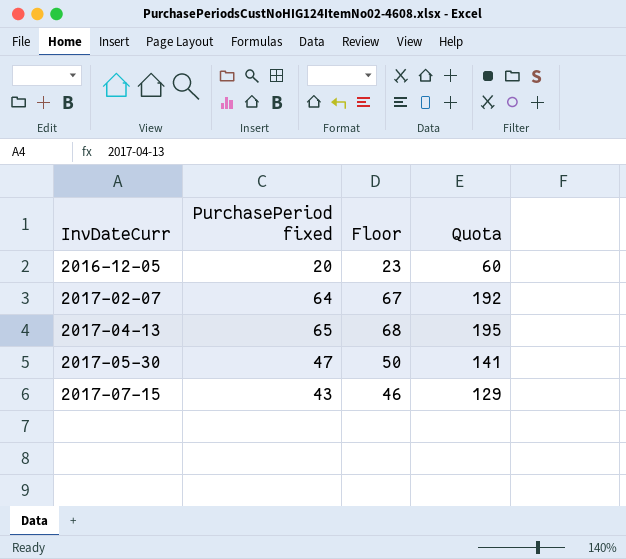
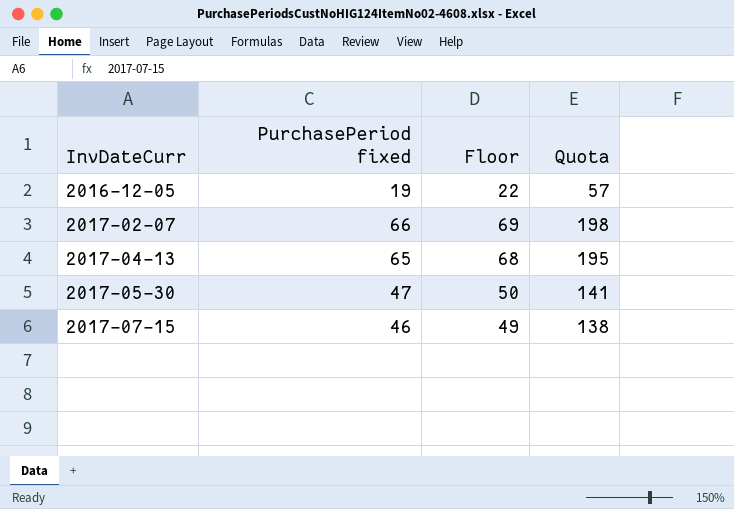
2016-12-05 | PurchasePeriod fixed: 20 -> 19
2016-12-05 | Floor: 23 -> 22
2016-12-05 | Quota: 60 -> 57
2017-02-07 | PurchasePeriod fixed: 64 -> 66
2017-02-07 | Floor: 67 -> 69
2017-02-07 | Quota: 192 -> 198
2017-07-15 | PurchasePeriod fixed: 43 -> 46
2017-07-15 | Floor: 46 -> 49
2017-07-15 | Quota: 129 -> 138

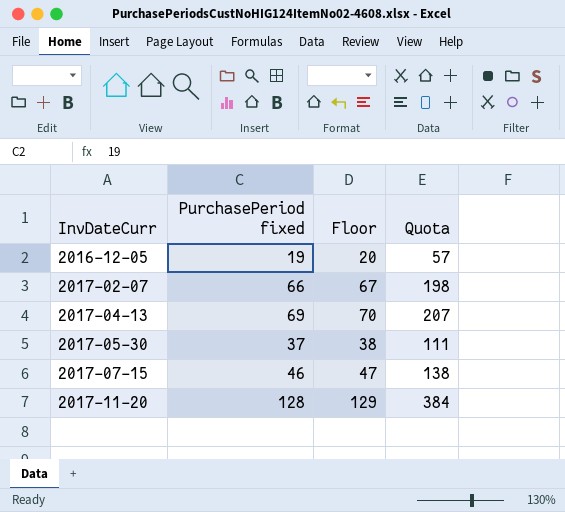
column Floor | formula: [PurchasePeriod fixed] + 3 -> [PurchasePeriod fixed] + 1
2017-04-13 | PurchasePeriod fixed: 65 -> 69
2017-04-13 | Quota: 195 -> 207
2017-05-30 | PurchasePeriod fixed: 47 -> 37
2017-05-30 | Quota: 141 -> 111
row 2017-11-20: none -> 128 | 129 | 384

